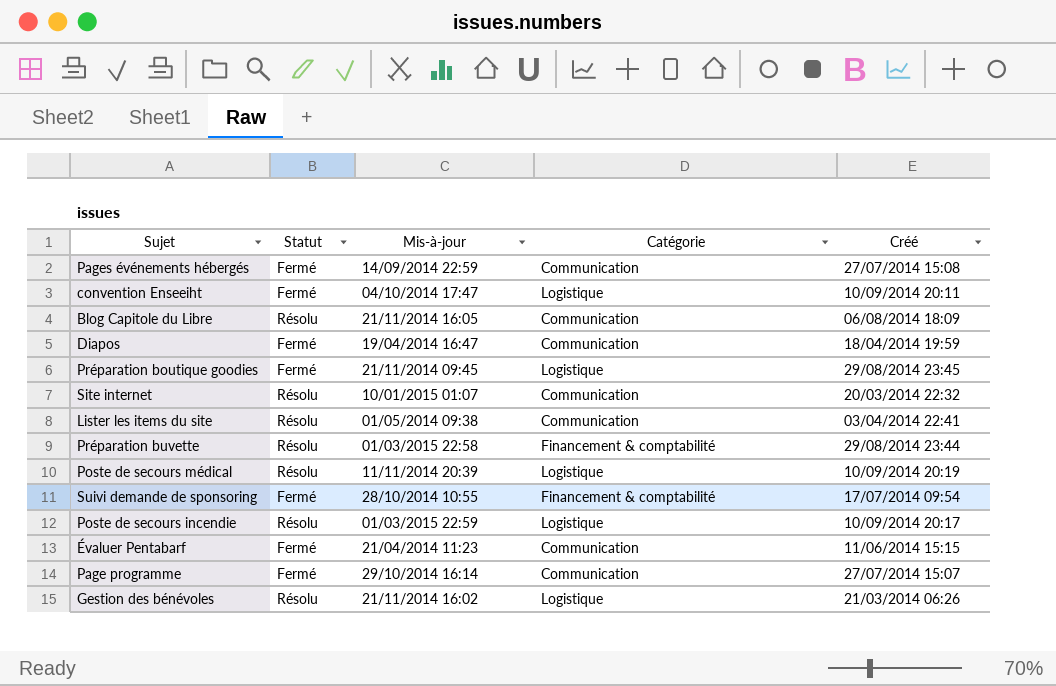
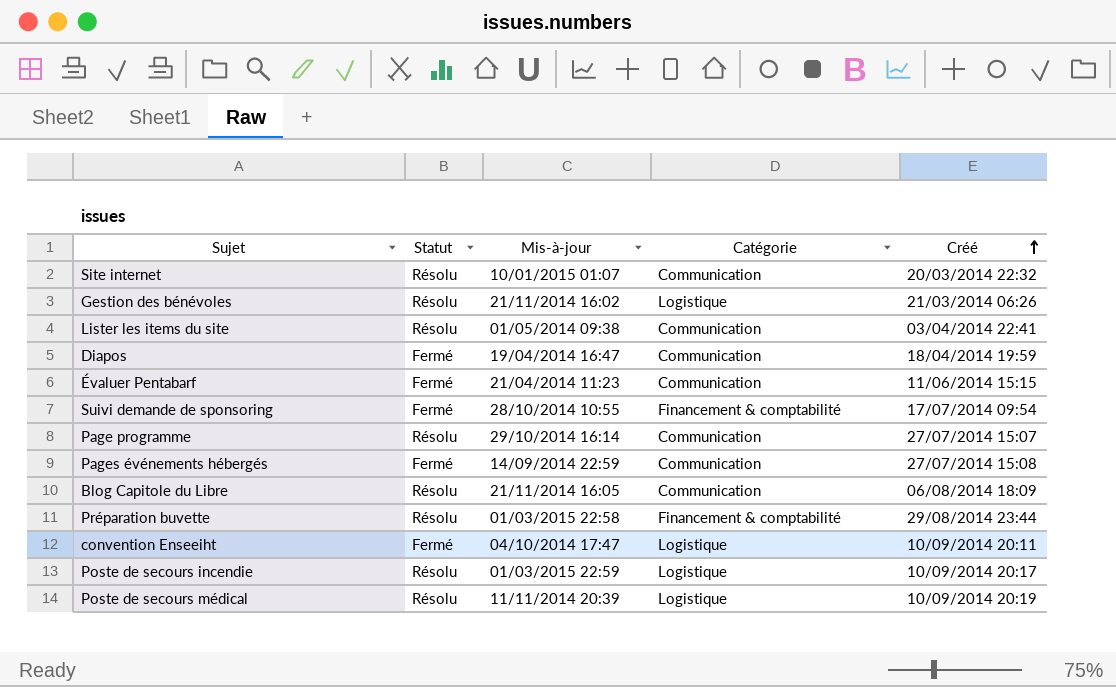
row order: none -> Créé ascending
row Préparation boutique goodies: Fermé | 21/11/2014 09:45 | Logistique | 29/08/2014 23:45 -> none
Page programme | Statut: Fermé -> Résolu

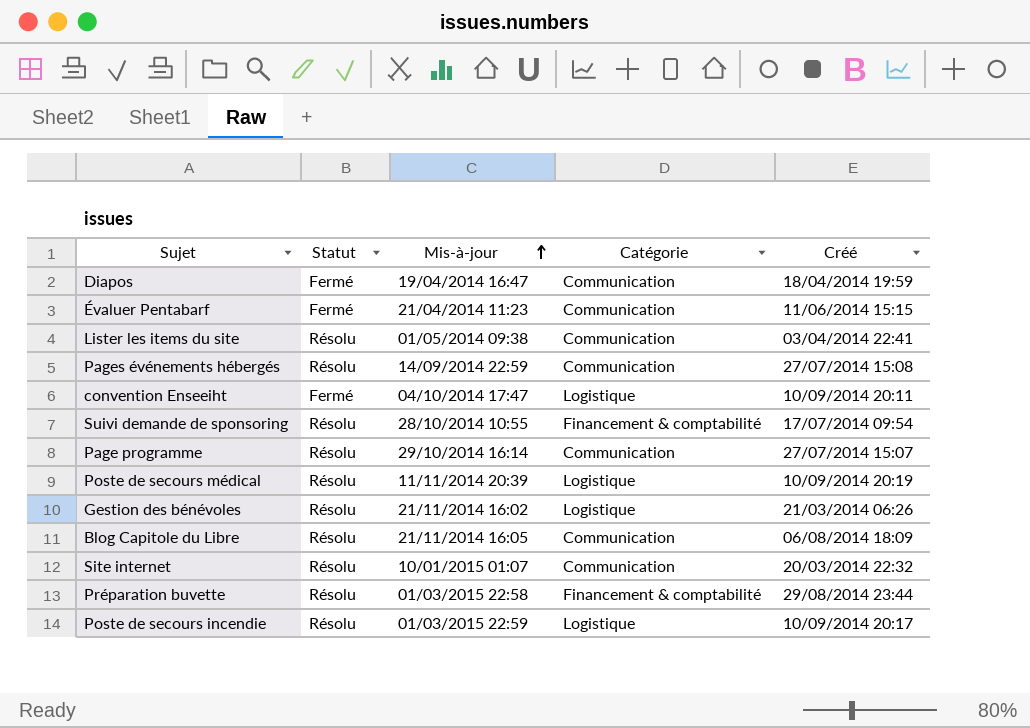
row order: Créé ascending -> Mis-à-jour ascending
Pages événements hébergés | Statut: Fermé -> Résolu
Suivi demande de sponsoring | Statut: Fermé -> Résolu

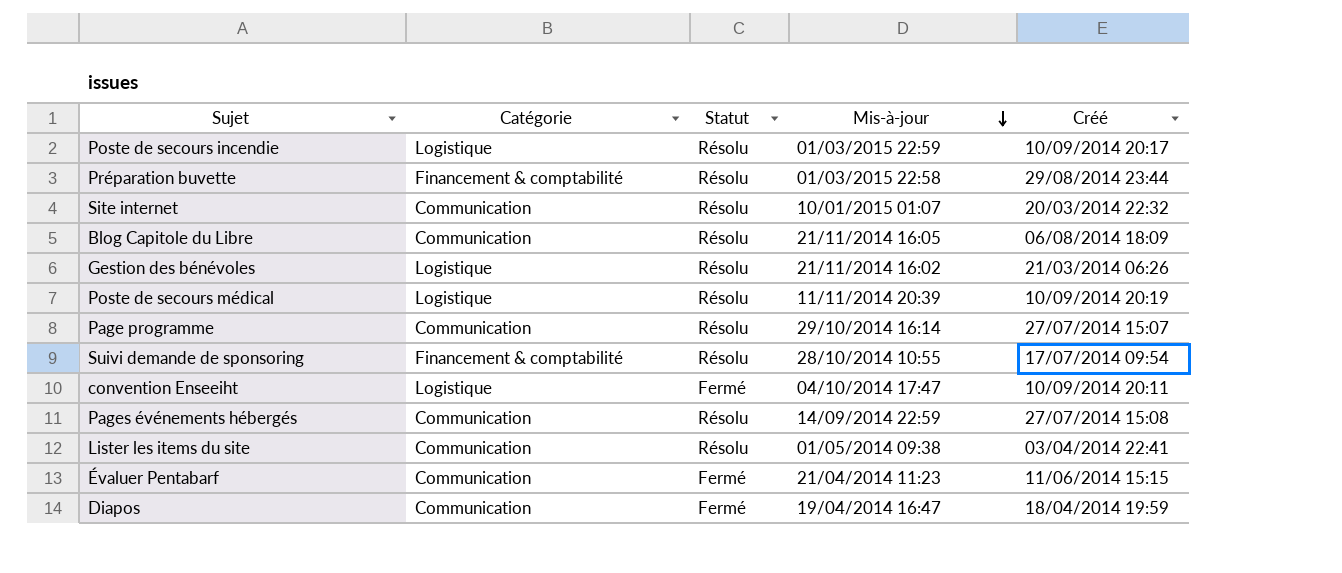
row order: Mis-à-jour ascending -> Mis-à-jour descending
column Catégorie | position: 4 -> 2

